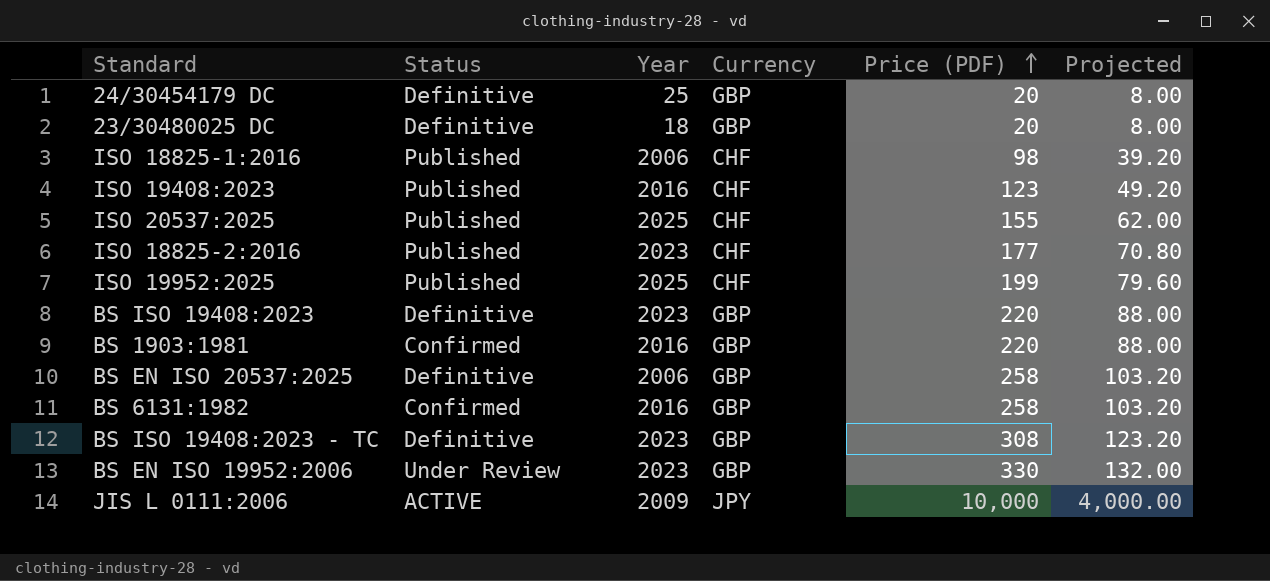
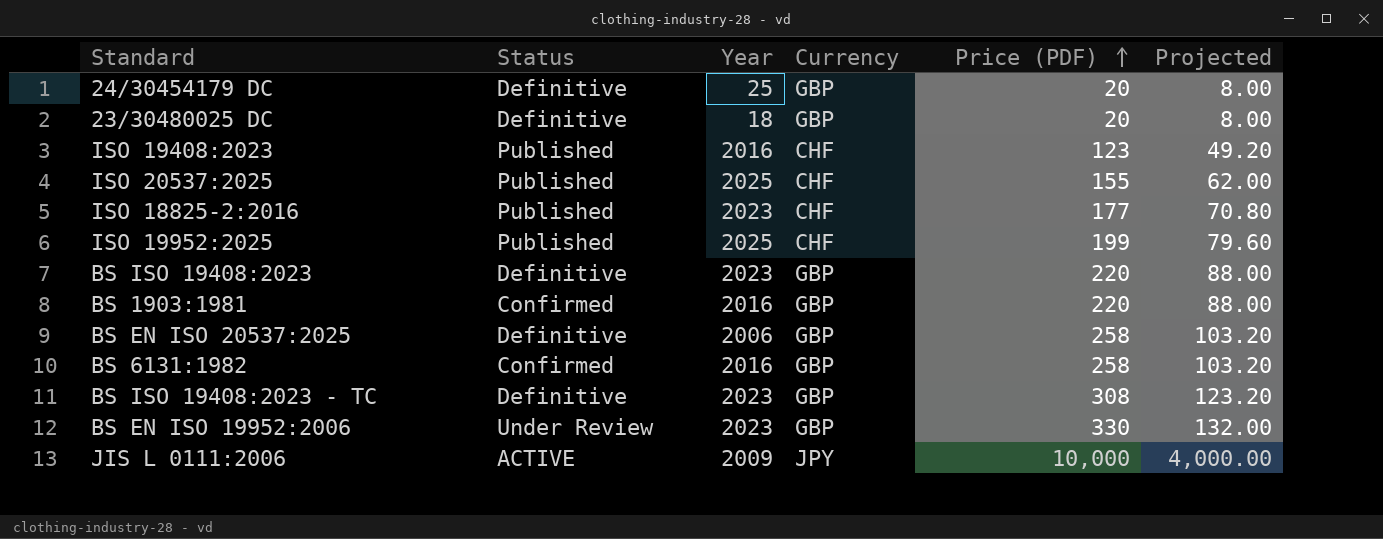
row ISO 18825-1:2016: Published | 2006 | CHF | 98 | 39.20 -> none

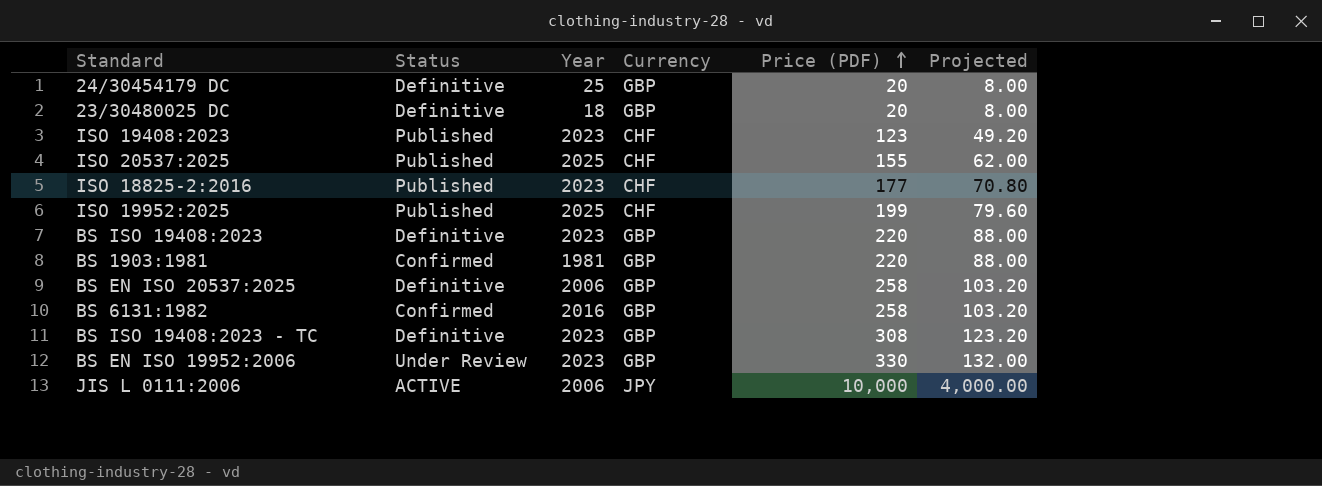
ISO 19408:2023 | Year: 2016 -> 2023
BS 1903:1981 | Year: 2016 -> 1981
JIS L 0111:2006 | Year: 2009 -> 2006

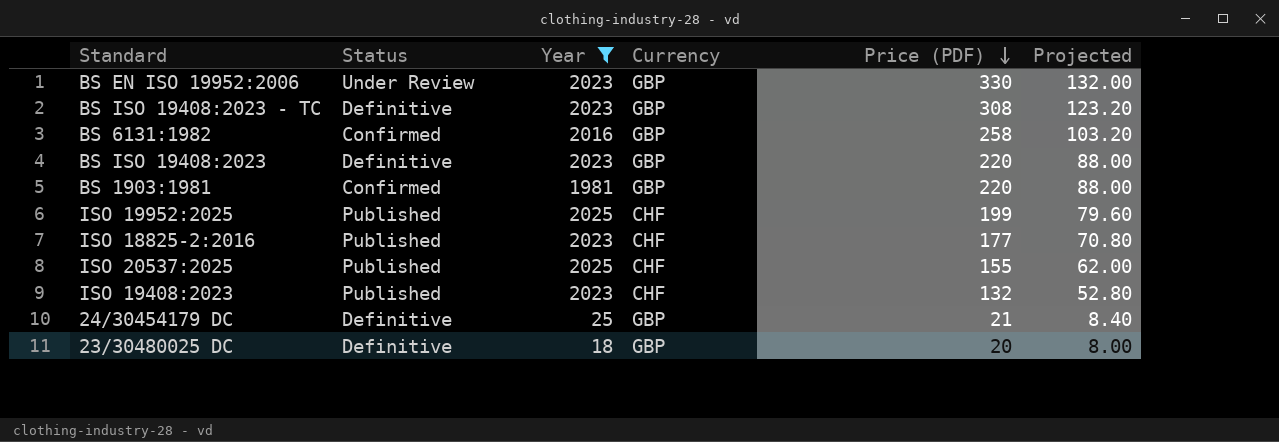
filter: none -> Year != 2006
row order: Price (PDF) ascending -> Price (PDF) descending
ISO 19408:2023 | Price (PDF): 123 -> 132
ISO 19408:2023 | Projected: 49.20 -> 52.80
24/30454179 DC | Price (PDF): 20 -> 21
24/30454179 DC | Projected: 8.00 -> 8.40

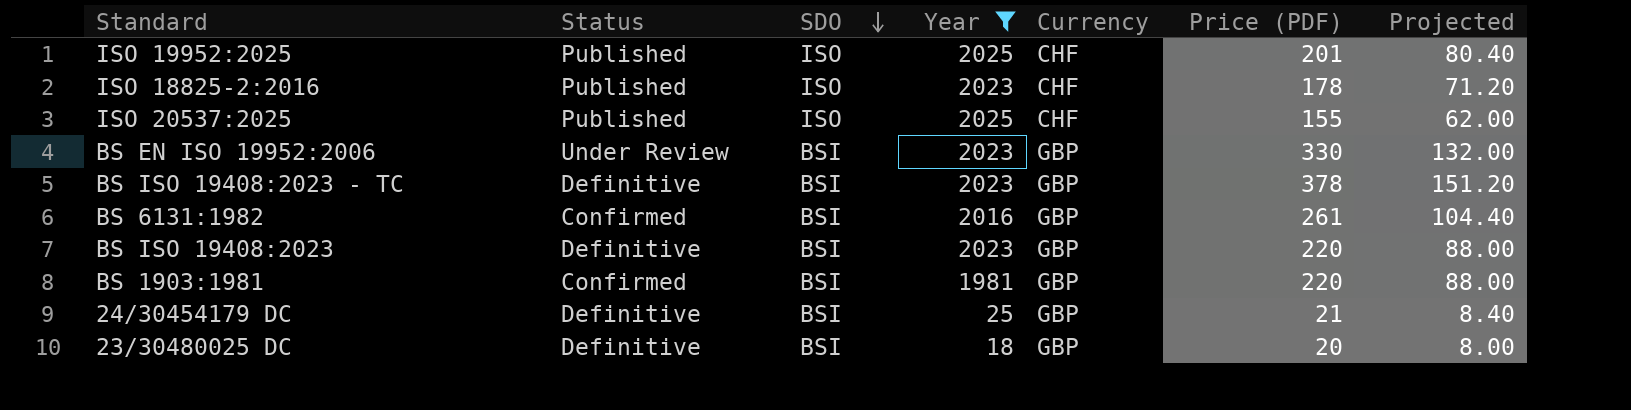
row order: Price (PDF) descending -> SDO descending
column SDO | position: none -> 3
row ISO 19408:2023: Published | 2023 | CHF | 132 | 52.80 -> none
ISO 19952:2025 | Price (PDF): 199 -> 201
ISO 19952:2025 | Projected: 79.60 -> 80.40
ISO 18825-2:2016 | Price (PDF): 177 -> 178
ISO 18825-2:2016 | Projected: 70.80 -> 71.20
BS ISO 19408:2023 - TC | Price (PDF): 308 -> 378
BS ISO 19408:2023 - TC | Projected: 123.20 -> 151.20
BS 6131:1982 | Price (PDF): 258 -> 261
BS 6131:1982 | Projected: 103.20 -> 104.40

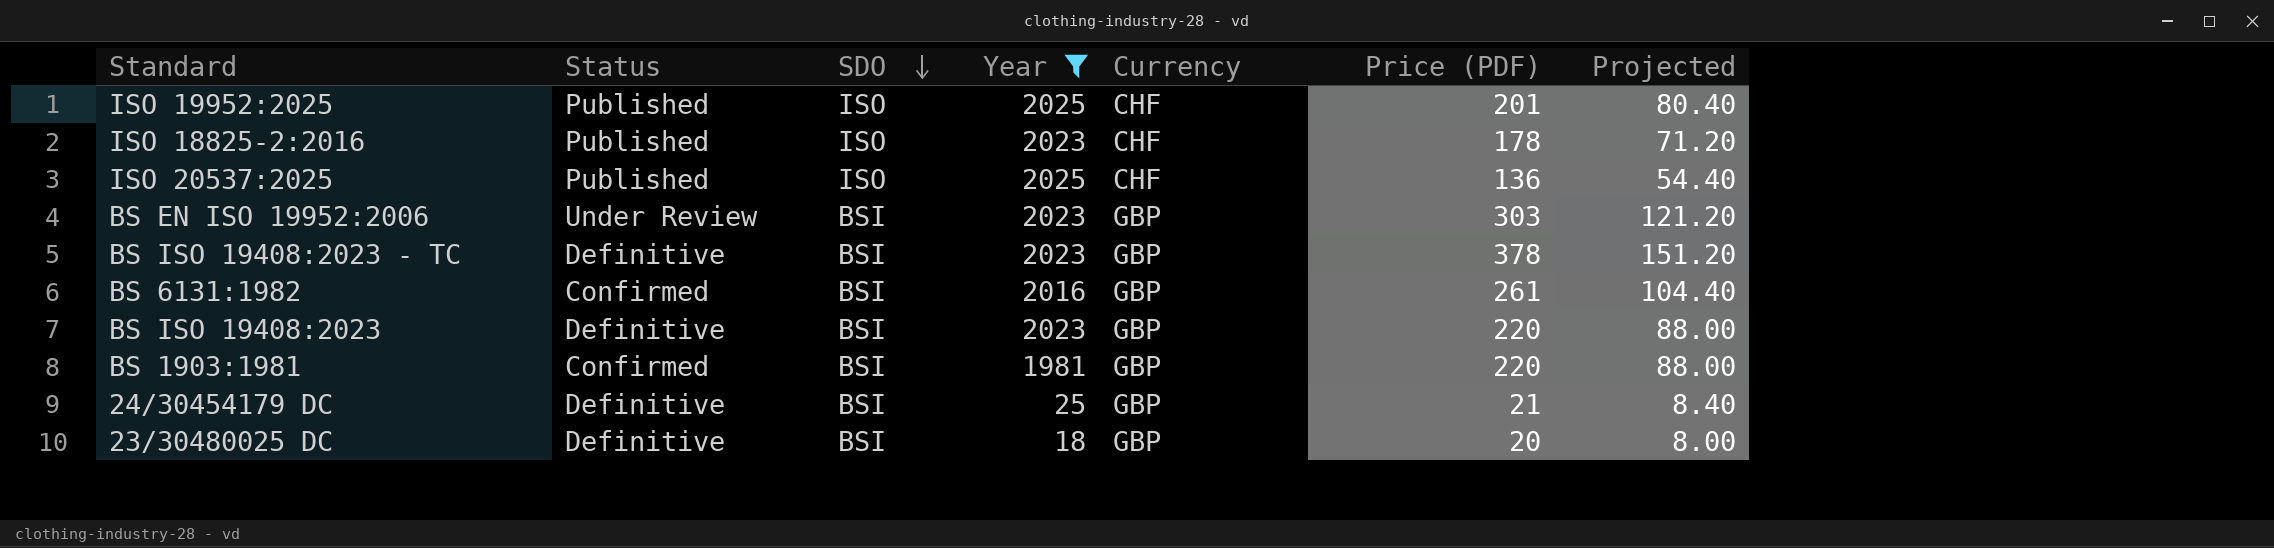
ISO 20537:2025 | Price (PDF): 155 -> 136
ISO 20537:2025 | Projected: 62.00 -> 54.40
BS EN ISO 19952:2006 | Price (PDF): 330 -> 303
BS EN ISO 19952:2006 | Projected: 132.00 -> 121.20

